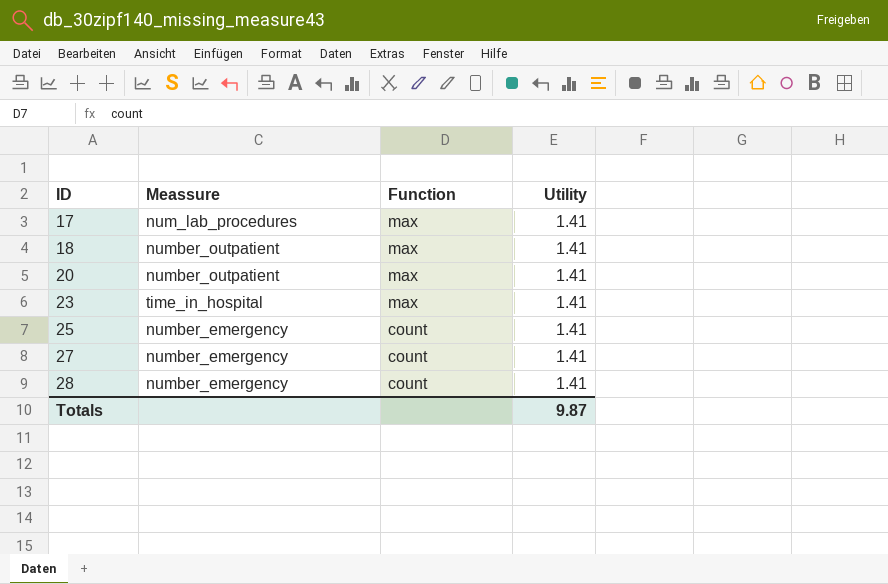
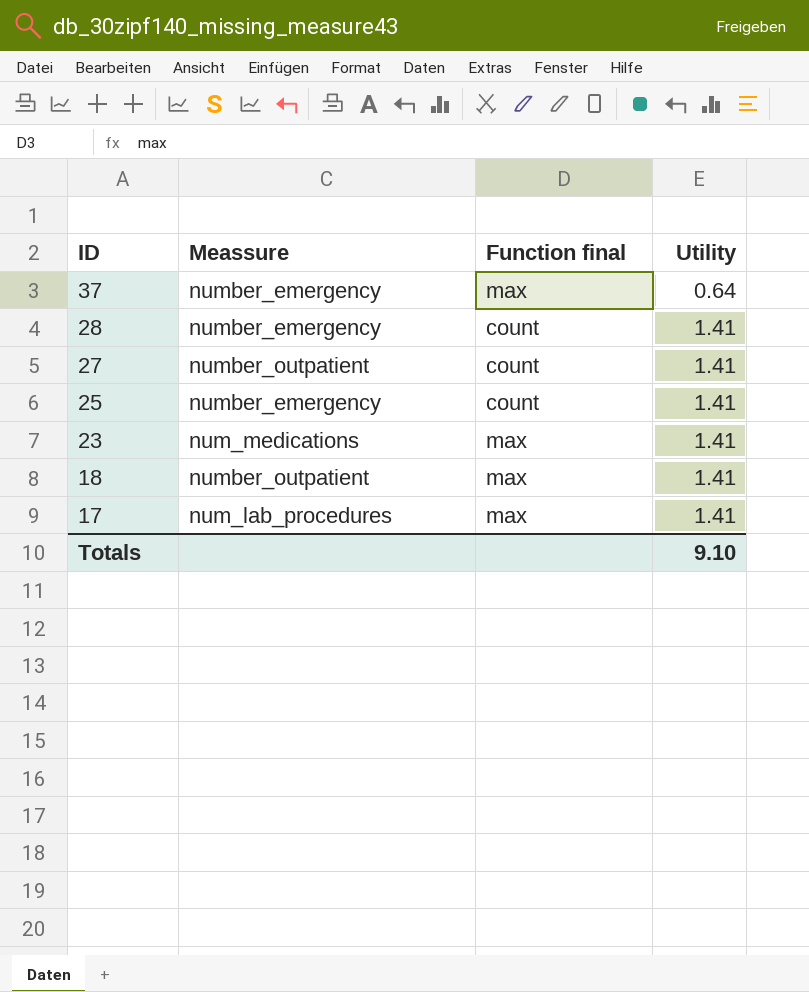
row order: ID ascending -> ID descending
column name: Function -> Function final
row 20: number_outpatient | max | 1.41 -> none
row 37: none -> number_emergency | max | 0.64
27 | Meassure: number_emergency -> number_outpatient
23 | Meassure: time_in_hospital -> num_medications
Totals | Utility: 9.87 -> 9.10

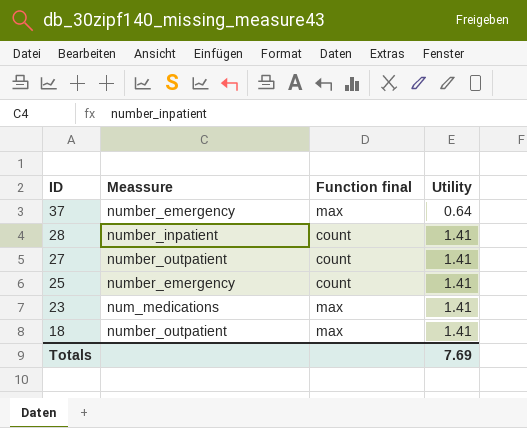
row 17: num_lab_procedures | max | 1.41 -> none
28 | Meassure: number_emergency -> number_inpatient
Totals | Utility: 9.10 -> 7.69

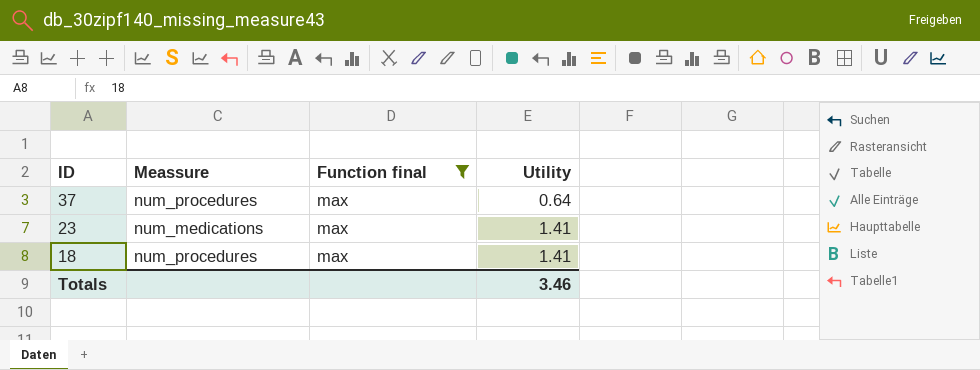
filter: none -> Function final = max
37 | Meassure: number_emergency -> num_procedures
18 | Meassure: number_outpatient -> num_procedures
Totals | Utility: 7.69 -> 3.46

